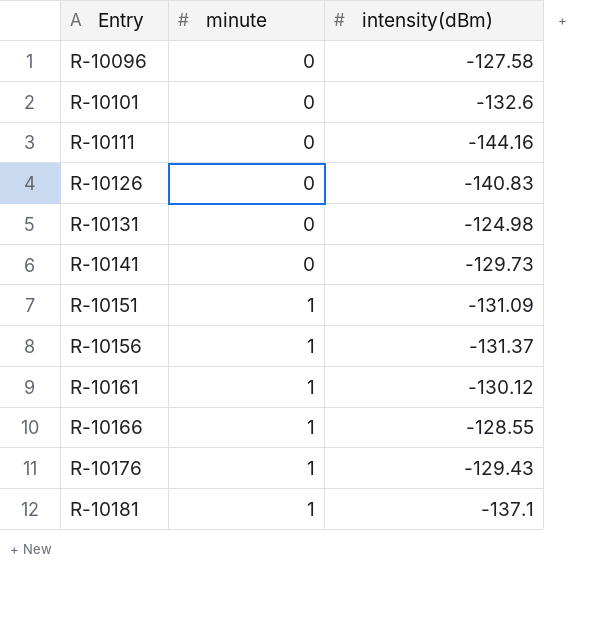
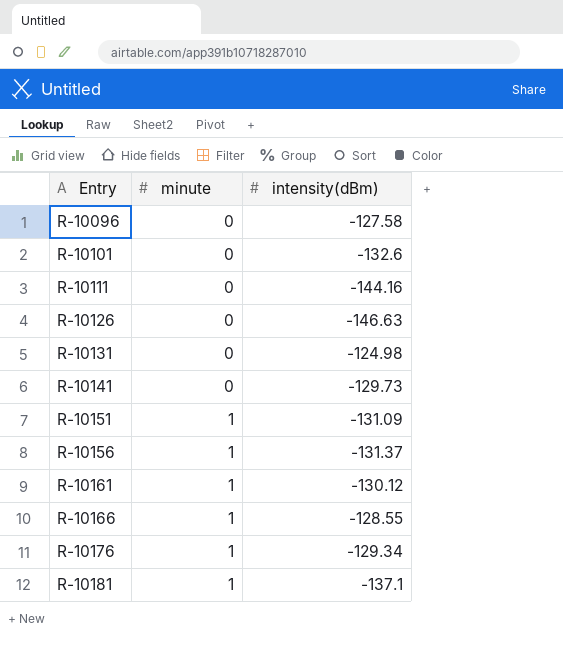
R-10126 | intensity(dBm): -140.83 -> -146.63
R-10176 | intensity(dBm): -129.43 -> -129.34

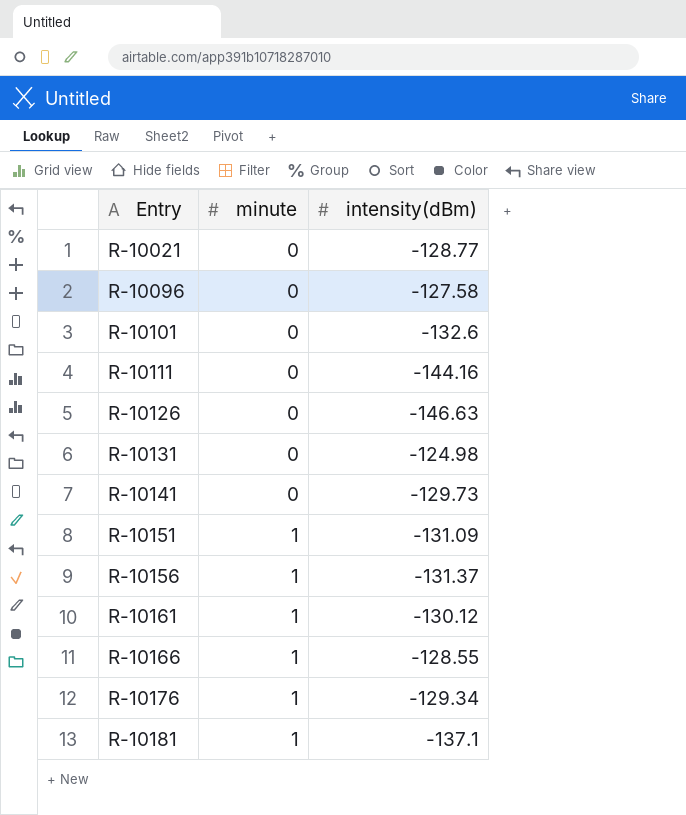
row R-10021: none -> 0 | -128.77

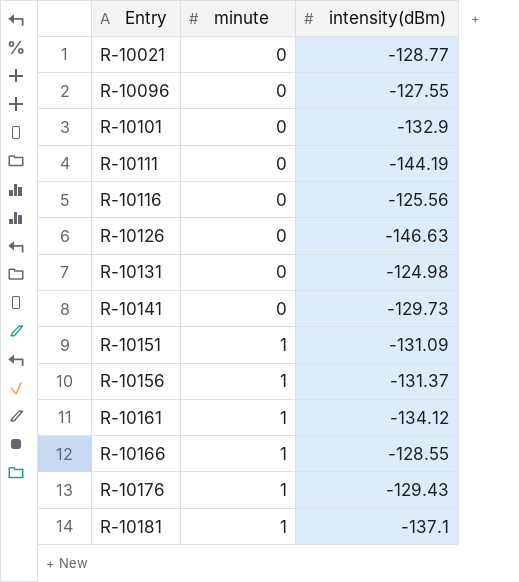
R-10096 | intensity(dBm): -127.58 -> -127.55
R-10101 | intensity(dBm): -132.6 -> -132.9
R-10111 | intensity(dBm): -144.16 -> -144.19
row R-10116: none -> 0 | -125.56
R-10161 | intensity(dBm): -130.12 -> -134.12
R-10176 | intensity(dBm): -129.34 -> -129.43

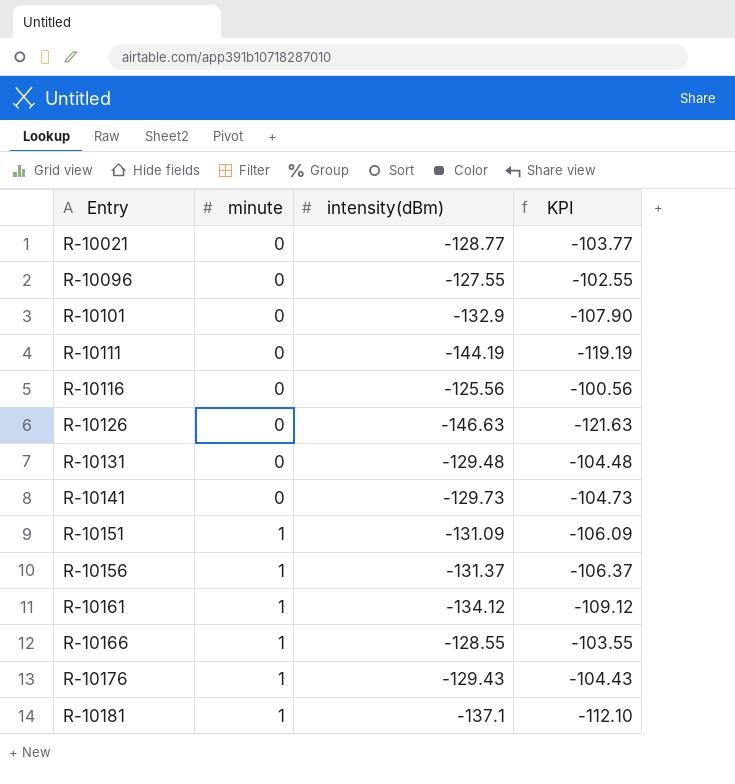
column KPI | formula: none -> [intensity(dBm)] + 25
R-10131 | intensity(dBm): -124.98 -> -129.48

